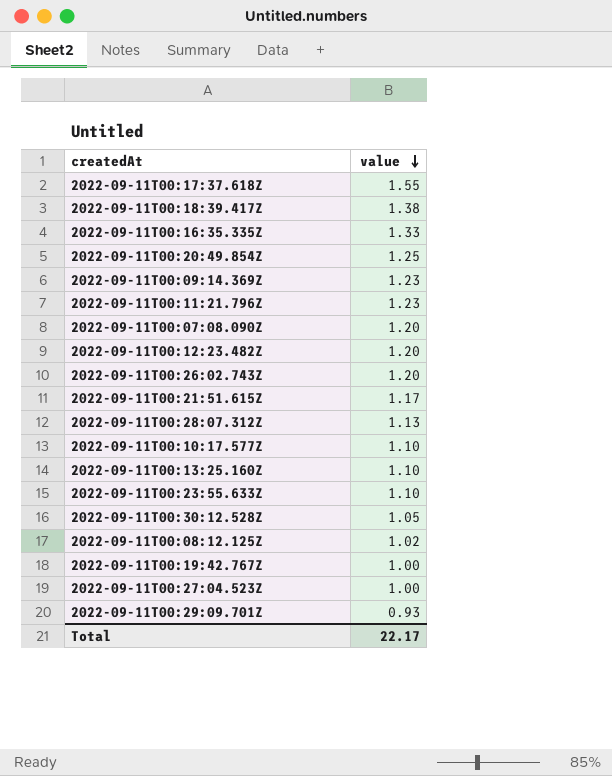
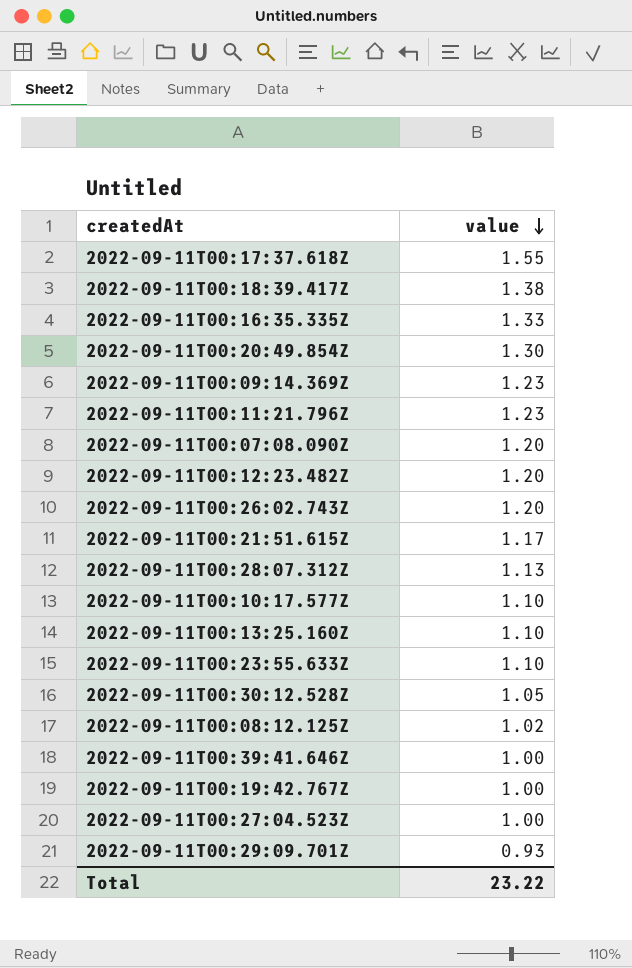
2022-09-11T00:20:49.854Z | value: 1.25 -> 1.30
row 2022-09-11T00:39:41.646Z: none -> 1.00
Total | value: 22.17 -> 23.22

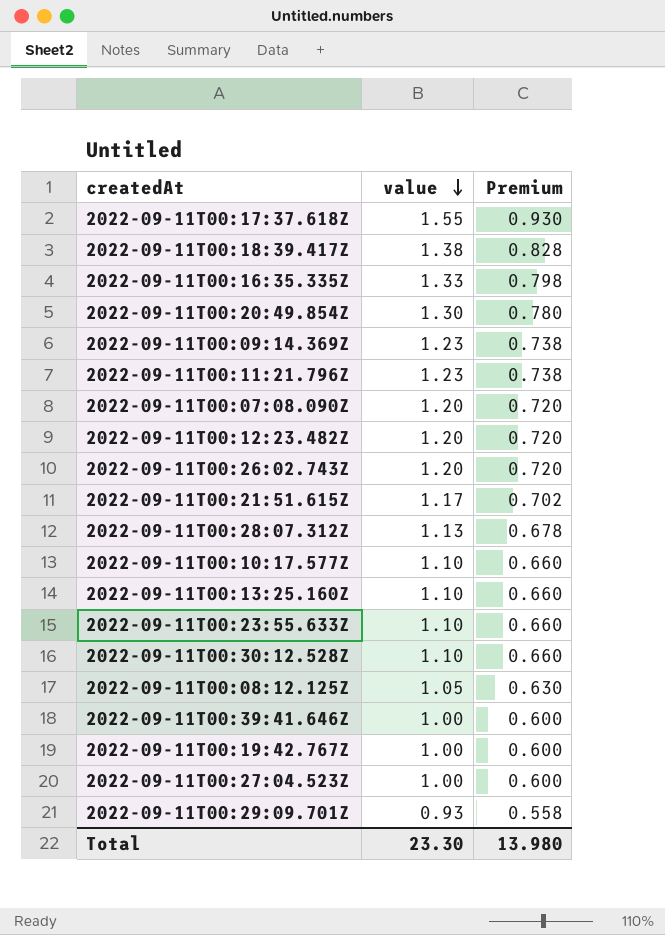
column Premium | formula: none -> [value] * 0.6
2022-09-11T00:30:12.528Z | value: 1.05 -> 1.10
2022-09-11T00:08:12.125Z | value: 1.02 -> 1.05
Total | value: 23.22 -> 23.30

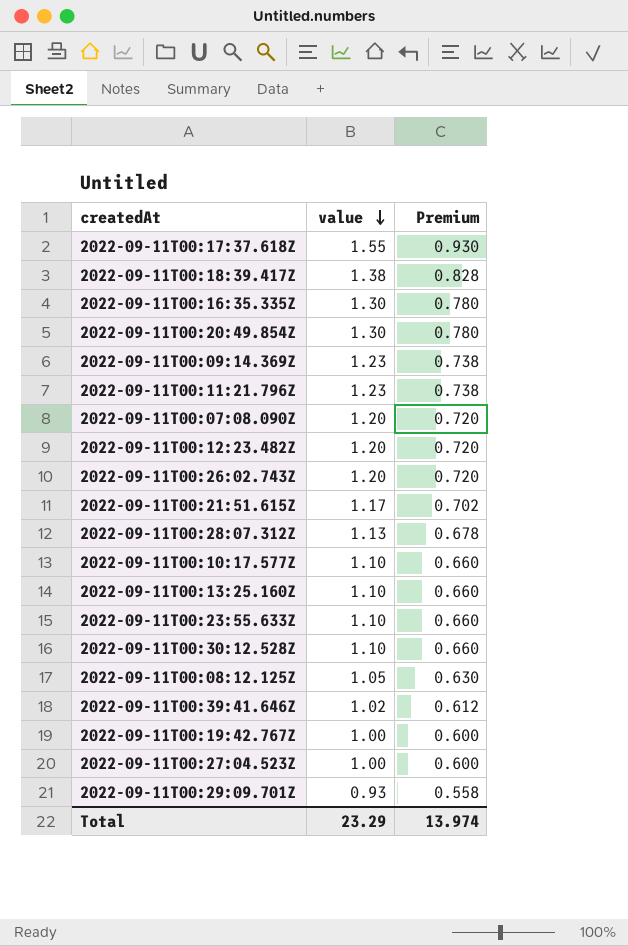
2022-09-11T00:16:35.335Z | value: 1.33 -> 1.30
2022-09-11T00:16:35.335Z | Premium: 0.798 -> 0.780
2022-09-11T00:39:41.646Z | value: 1.00 -> 1.02
2022-09-11T00:39:41.646Z | Premium: 0.600 -> 0.612
Total | value: 23.30 -> 23.29
Total | Premium: 13.980 -> 13.974

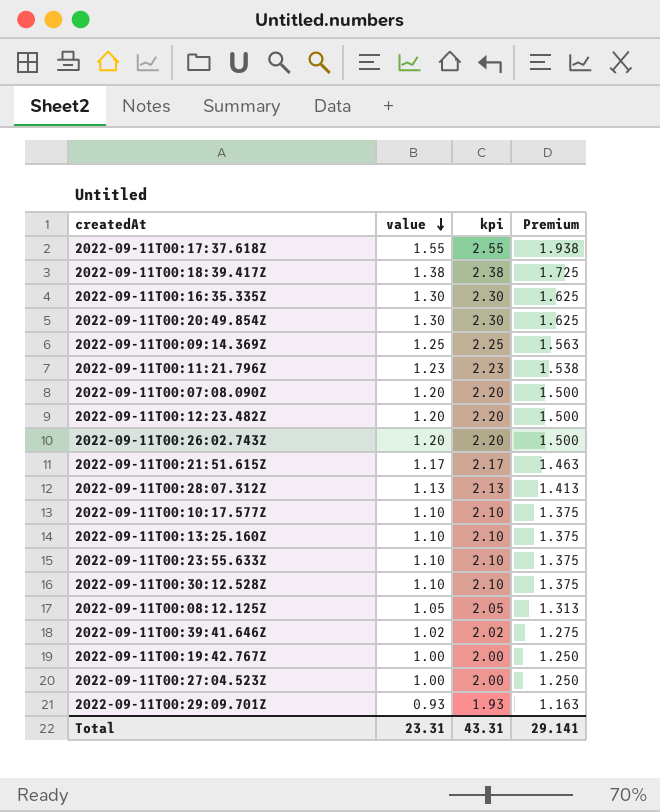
column kpi | formula: none -> [value] + 1
column Premium | formula: [value] * 0.6 -> [value] * 1.25
2022-09-11T00:09:14.369Z | value: 1.23 -> 1.25
Total | value: 23.29 -> 23.31
Total | Premium: 13.974 -> 29.141

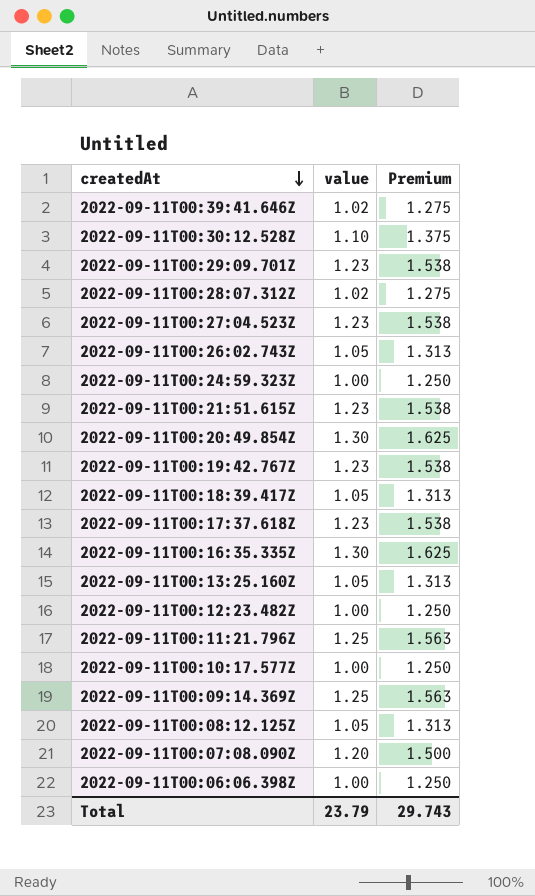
row order: value descending -> createdAt descending
column kpi | formula: [value] + 1 -> none
row 2022-09-11T00:23:55.633Z: 1.10 | 2.10 | 1.375 -> none
2022-09-11T00:29:09.701Z | value: 0.93 -> 1.23
2022-09-11T00:29:09.701Z | Premium: 1.163 -> 1.538
2022-09-11T00:28:07.312Z | value: 1.13 -> 1.02
2022-09-11T00:28:07.312Z | Premium: 1.413 -> 1.275
2022-09-11T00:27:04.523Z | value: 1.00 -> 1.23
2022-09-11T00:27:04.523Z | Premium: 1.250 -> 1.538
2022-09-11T00:26:02.743Z | value: 1.20 -> 1.05
2022-09-11T00:26:02.743Z | Premium: 1.500 -> 1.313
row 2022-09-11T00:24:59.323Z: none -> 1.00 | 1.250
2022-09-11T00:21:51.615Z | value: 1.17 -> 1.23
2022-09-11T00:21:51.615Z | Premium: 1.463 -> 1.538
2022-09-11T00:19:42.767Z | value: 1.00 -> 1.23
2022-09-11T00:19:42.767Z | Premium: 1.250 -> 1.538
2022-09-11T00:18:39.417Z | value: 1.38 -> 1.05
2022-09-11T00:18:39.417Z | Premium: 1.725 -> 1.313
2022-09-11T00:17:37.618Z | value: 1.55 -> 1.23
2022-09-11T00:17:37.618Z | Premium: 1.938 -> 1.538
2022-09-11T00:13:25.160Z | value: 1.10 -> 1.05
2022-09-11T00:13:25.160Z | Premium: 1.375 -> 1.313
2022-09-11T00:12:23.482Z | value: 1.20 -> 1.00
2022-09-11T00:12:23.482Z | Premium: 1.500 -> 1.250
2022-09-11T00:11:21.796Z | value: 1.23 -> 1.25
2022-09-11T00:11:21.796Z | Premium: 1.538 -> 1.563
2022-09-11T00:10:17.577Z | value: 1.10 -> 1.00
2022-09-11T00:10:17.577Z | Premium: 1.375 -> 1.250
row 2022-09-11T00:06:06.398Z: none -> 1.00 | 1.250
Total | value: 23.31 -> 23.79
Total | Premium: 29.141 -> 29.743

